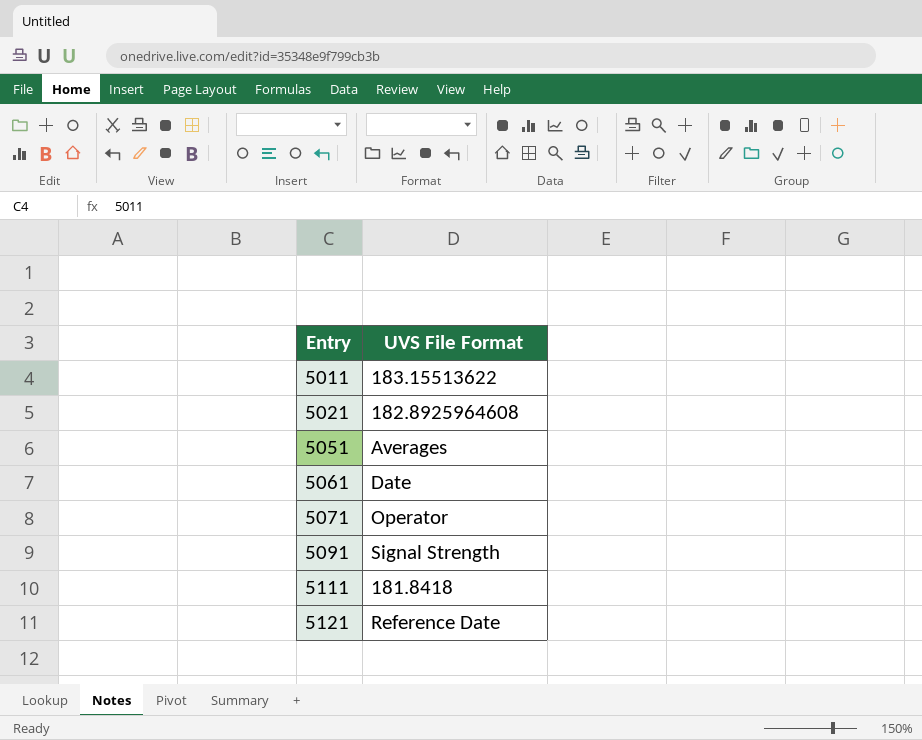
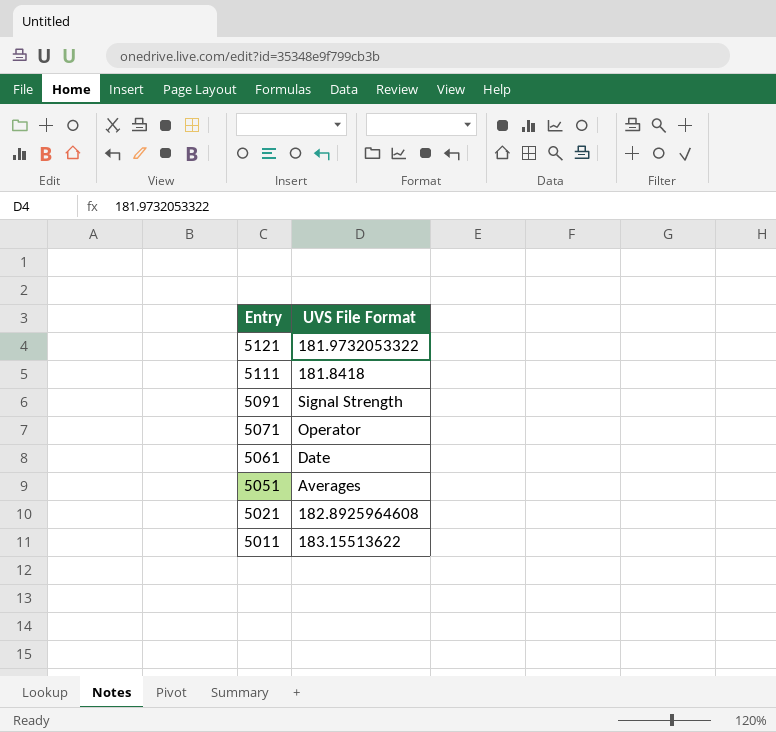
row order: Entry ascending -> Entry descending
5121 | UVS File Format: Reference Date -> 181.9732053322

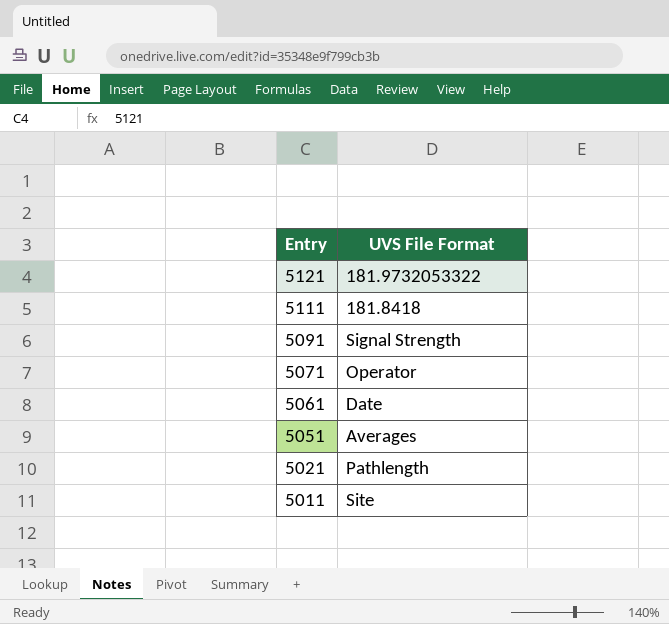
5021 | UVS File Format: 182.8925964608 -> Pathlength
5011 | UVS File Format: 183.15513622 -> Site

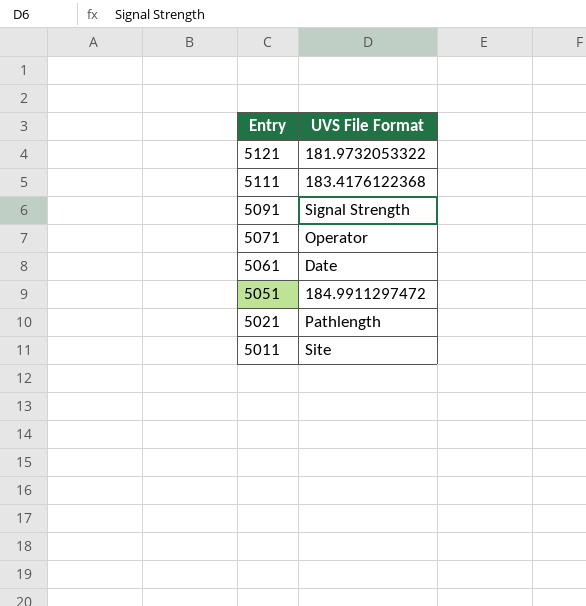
5111 | UVS File Format: 181.8418 -> 183.4176122368
5051 | UVS File Format: Averages -> 184.9911297472

